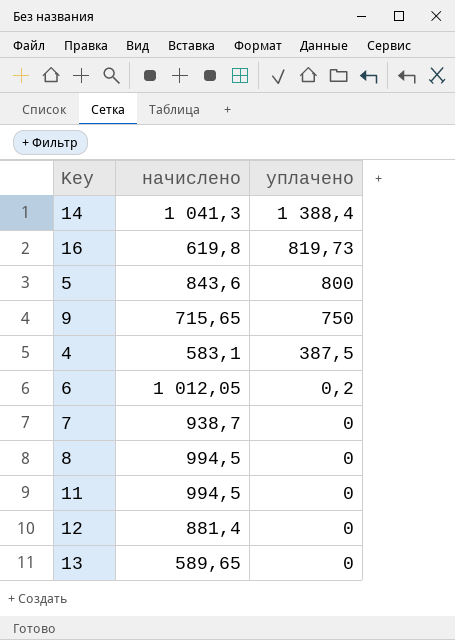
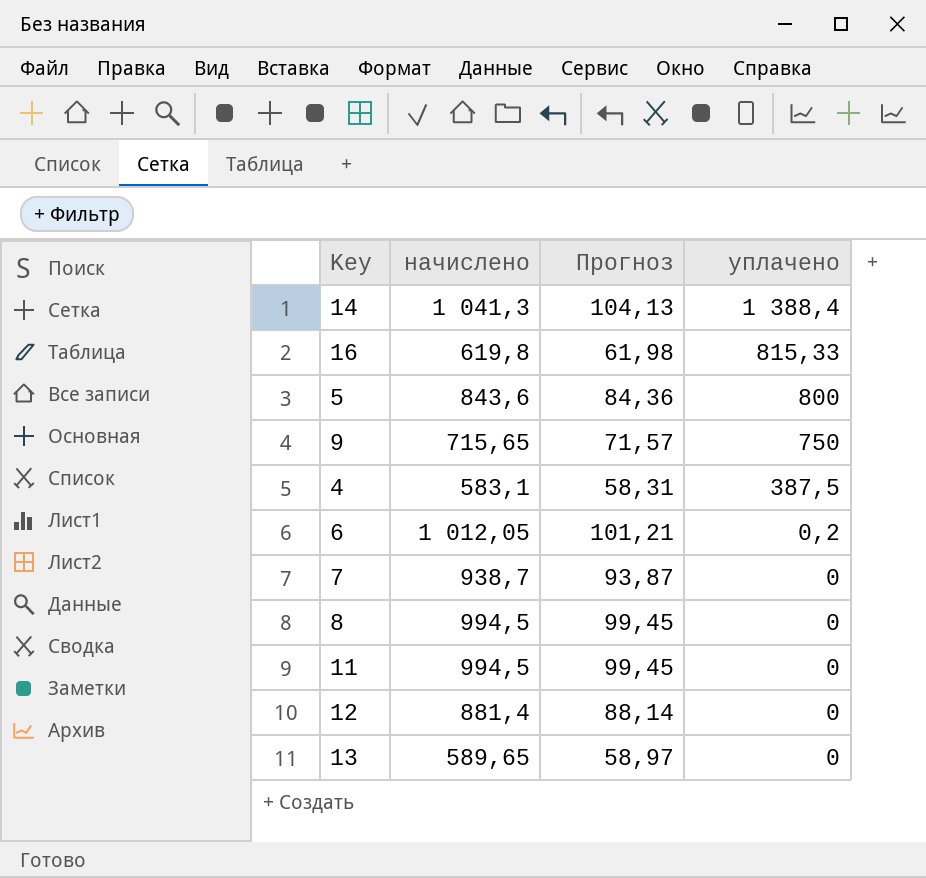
column Прогноз | formula: none -> [начислено] * 0,1
16 | уплачено: 819,73 -> 815,33

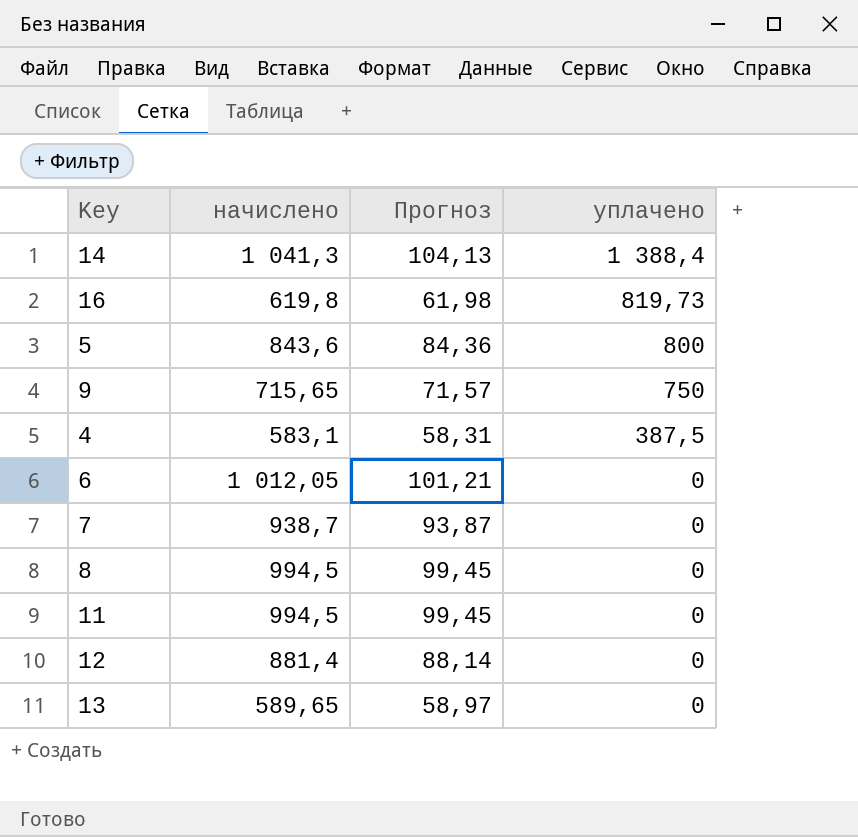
16 | уплачено: 815,33 -> 819,73
6 | уплачено: 0,2 -> 0

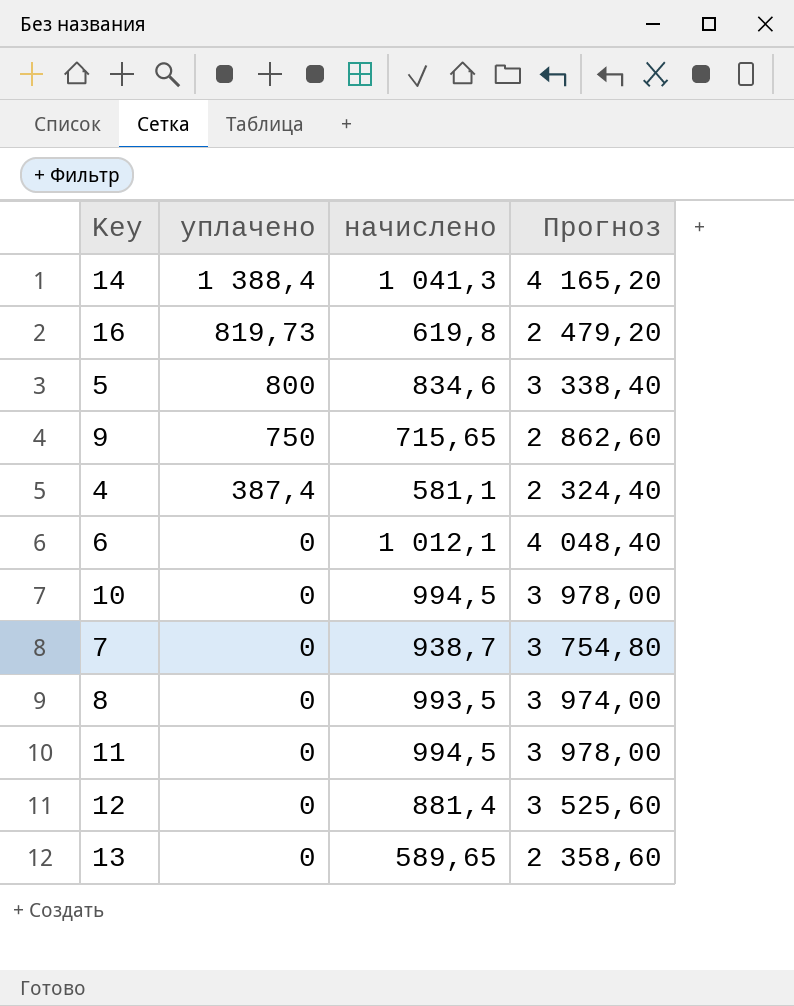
column уплачено | position: 4 -> 2
column Прогноз | formula: [начислено] * 0,1 -> [начислено] * 4
5 | начислено: 843,6 -> 834,6
4 | уплачено: 387,5 -> 387,4
4 | начислено: 583,1 -> 581,1
6 | начислено: 1 012,05 -> 1 012,1
row 10: none -> 0 | 994,5 | 3 978,00
8 | начислено: 994,5 -> 993,5

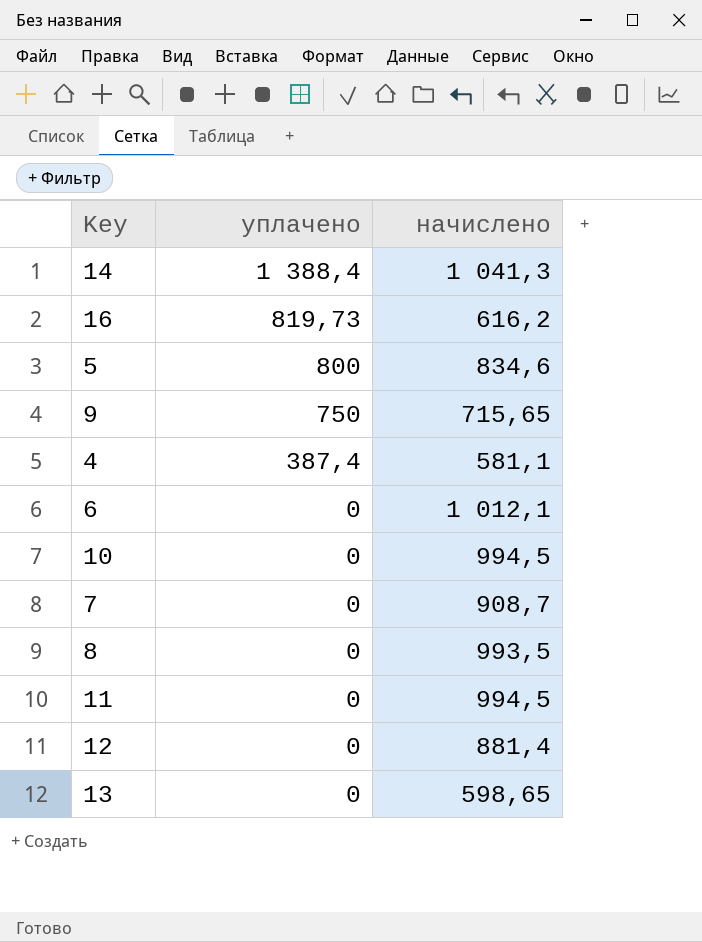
column Прогноз | formula: [начислено] * 4 -> none
16 | начислено: 619,8 -> 616,2
7 | начислено: 938,7 -> 908,7
13 | начислено: 589,65 -> 598,65

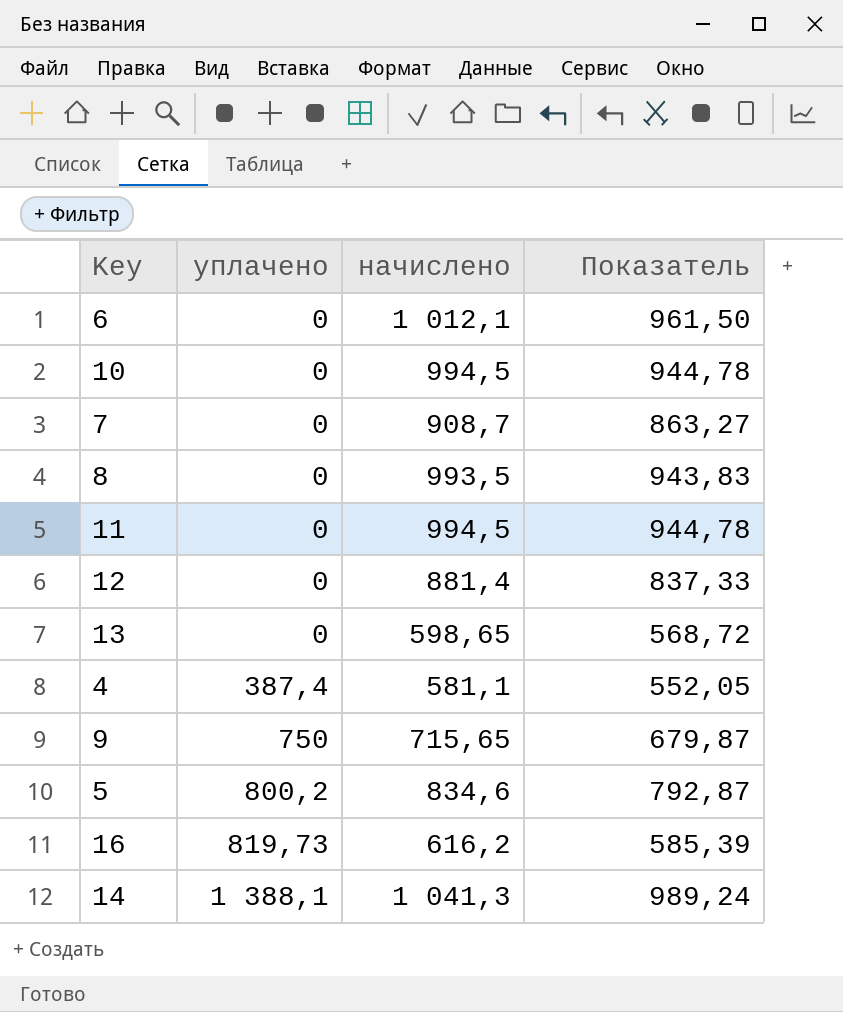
row order: уплачено descending -> уплачено ascending
column Показатель | formula: none -> [начислено] * 0,95
5 | уплачено: 800 -> 800,2
14 | уплачено: 1 388,4 -> 1 388,1

